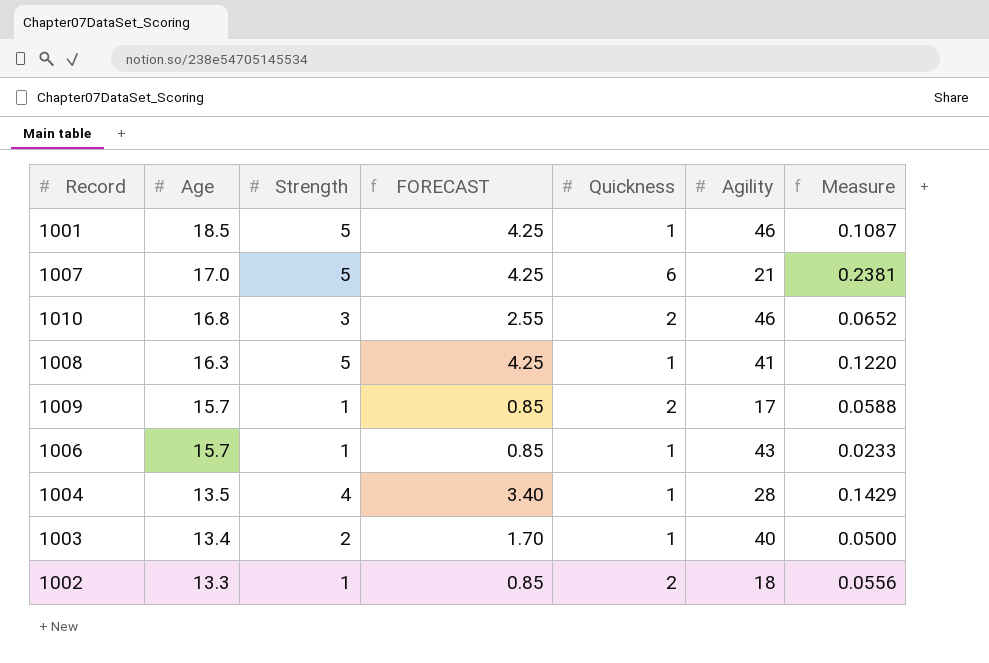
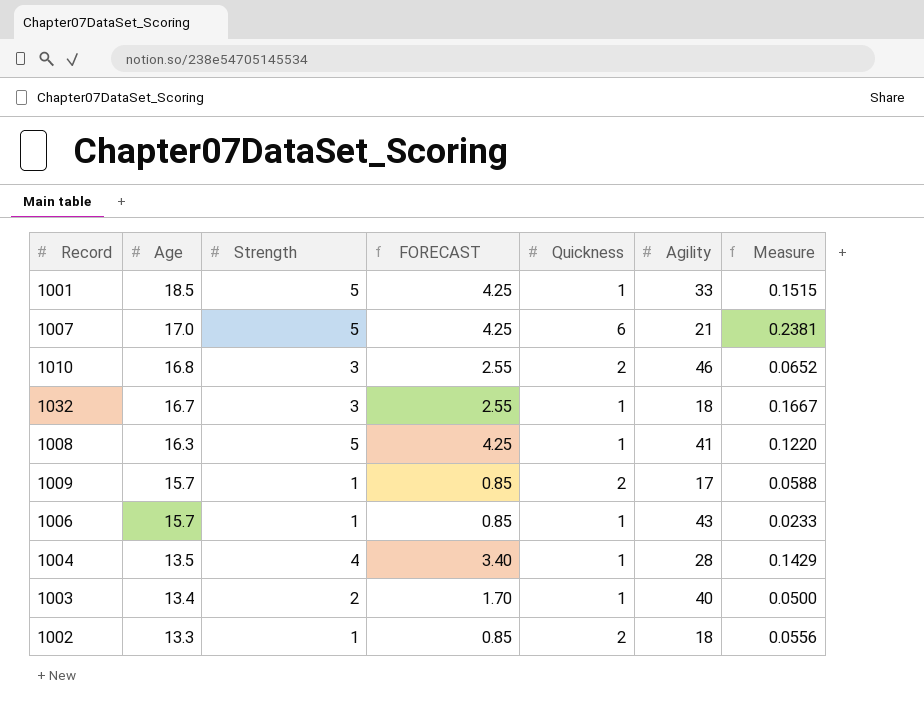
1001 | Agility: 46 -> 33
1001 | Measure: 0.1087 -> 0.1515
row 1032: none -> 16.7 | 3 | 2.55 | 1 | 18 | 0.1667

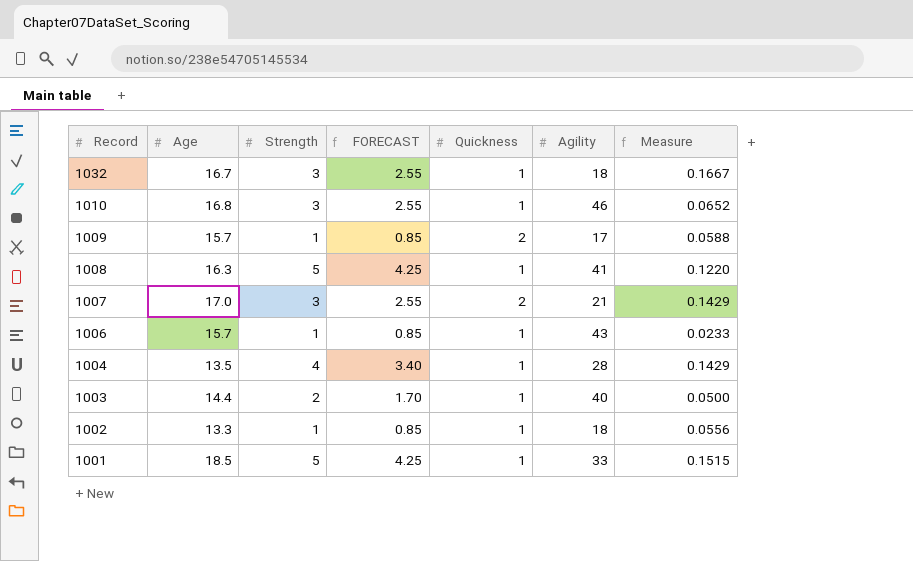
row order: Age descending -> Record descending
1010 | Quickness: 2 -> 1
1007 | Strength: 5 -> 3
1007 | FORECAST: 4.25 -> 2.55
1007 | Quickness: 6 -> 2
1007 | Measure: 0.2381 -> 0.1429
1003 | Age: 13.4 -> 14.4
1002 | Quickness: 2 -> 1

